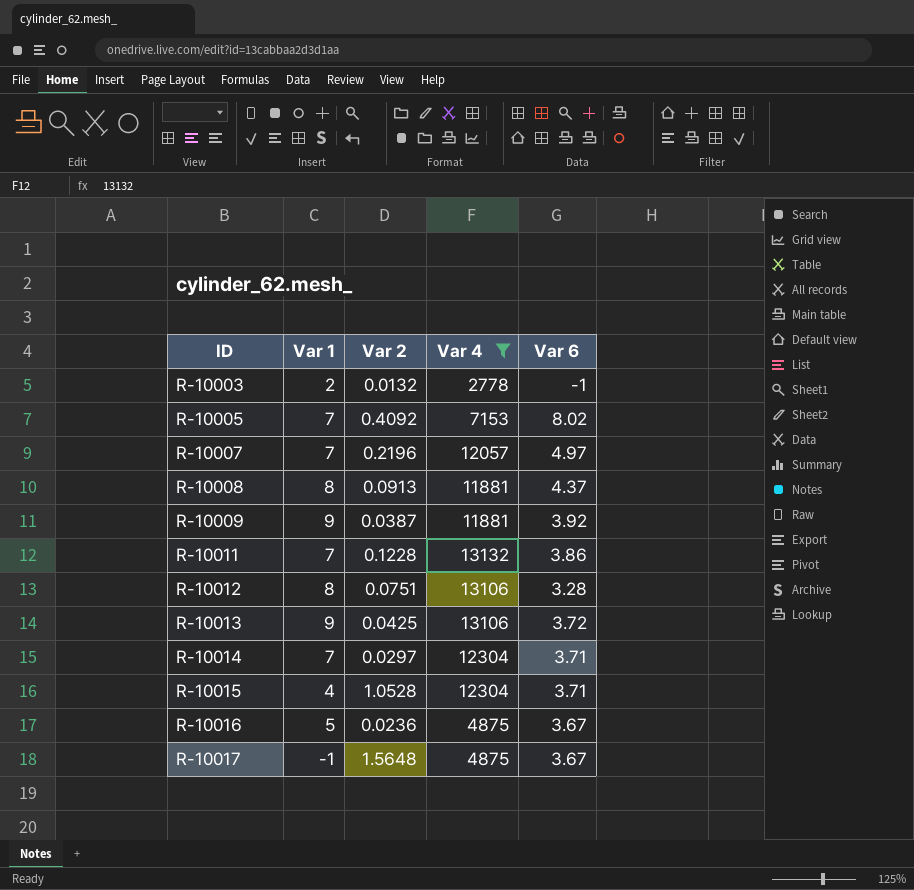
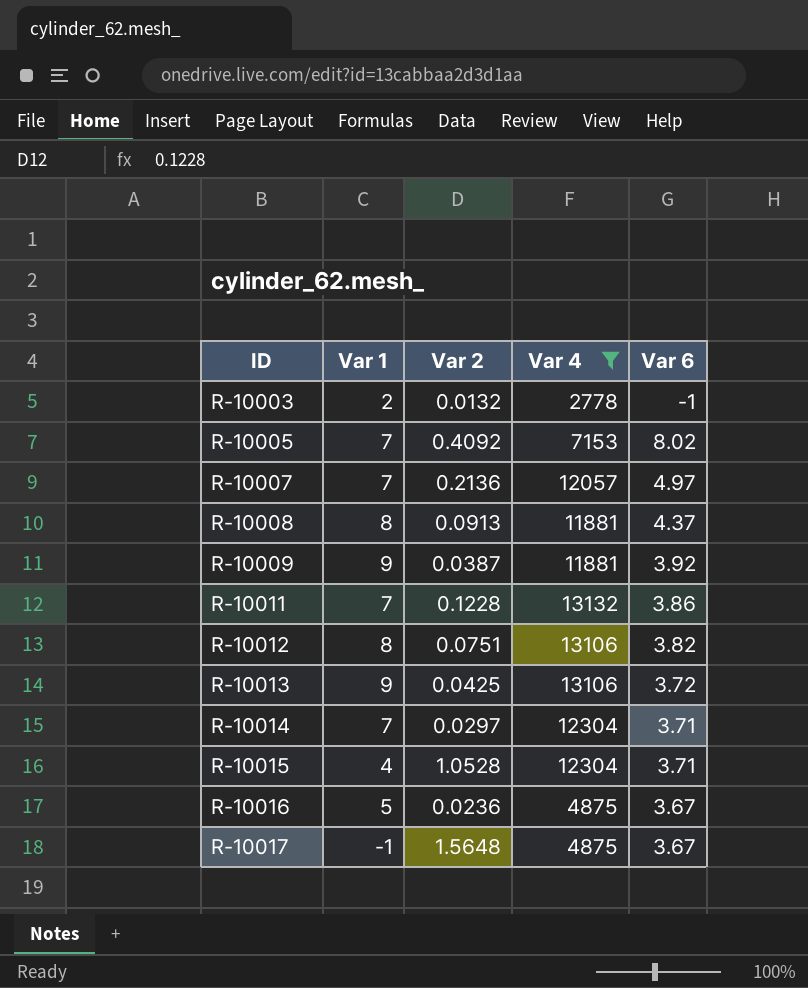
R-10007 | Var 2: 0.2196 -> 0.2136
R-10012 | Var 6: 3.28 -> 3.82

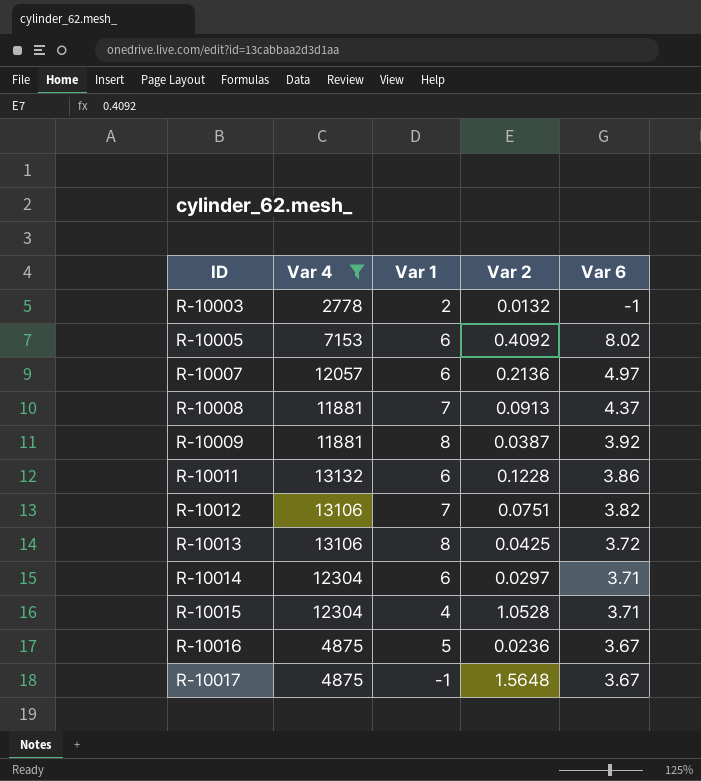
column Var 4 | position: 4 -> 2
R-10005 | Var 1: 7 -> 6
R-10007 | Var 1: 7 -> 6
R-10008 | Var 1: 8 -> 7
R-10009 | Var 1: 9 -> 8
R-10011 | Var 1: 7 -> 6
R-10012 | Var 1: 8 -> 7
R-10013 | Var 1: 9 -> 8
R-10014 | Var 1: 7 -> 6

